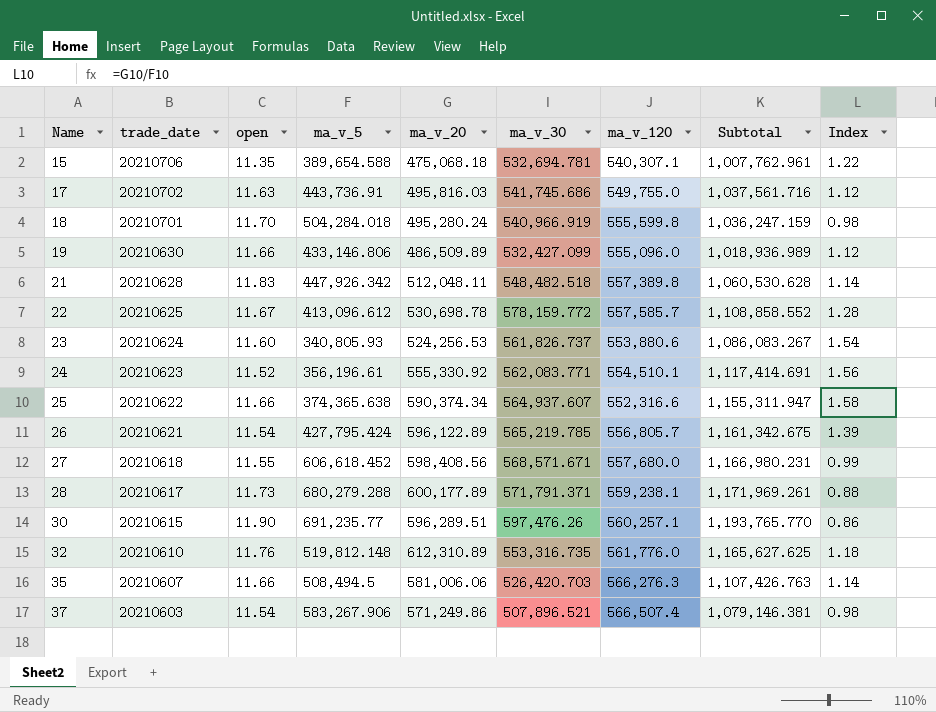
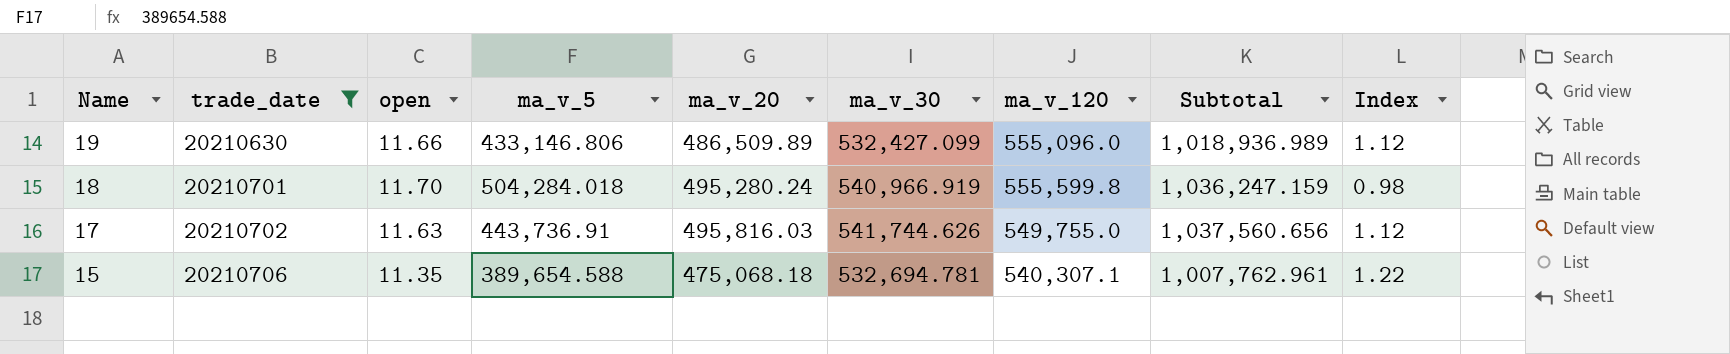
filter: none -> trade_date >= 20210630
row order: Name ascending -> Name descending
17 | ma_v_30: 541,745.686 -> 541,744.626
17 | Subtotal: 1,037,561.716 -> 1,037,560.656

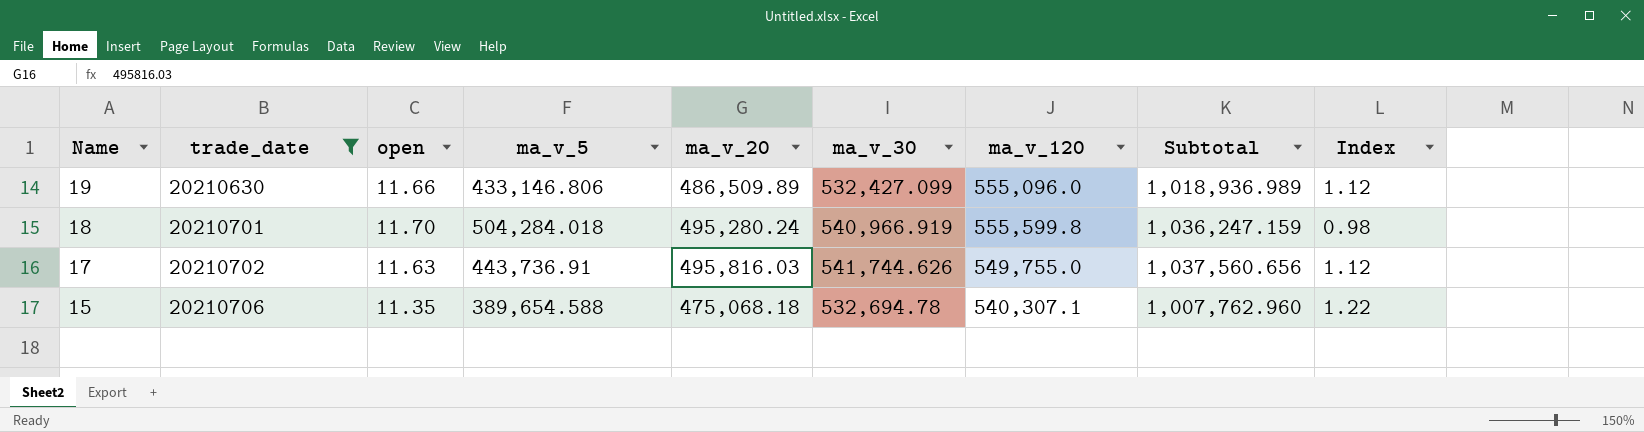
15 | ma_v_30: 532,694.781 -> 532,694.78
15 | Subtotal: 1,007,762.961 -> 1,007,762.960

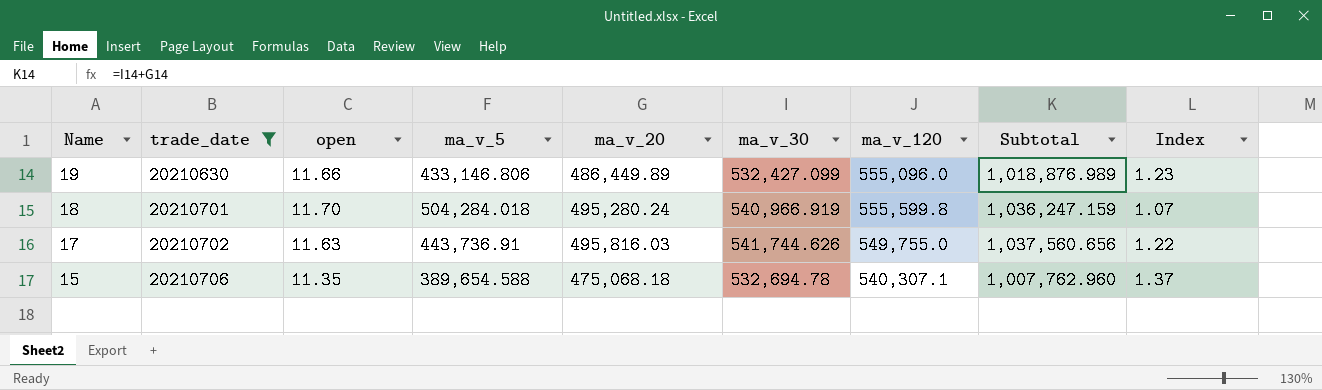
column Index | formula: [ma_v_20] / [ma_v_5] -> [ma_v_30] / [ma_v_5]
19 | ma_v_20: 486,509.89 -> 486,449.89
19 | Subtotal: 1,018,936.989 -> 1,018,876.989

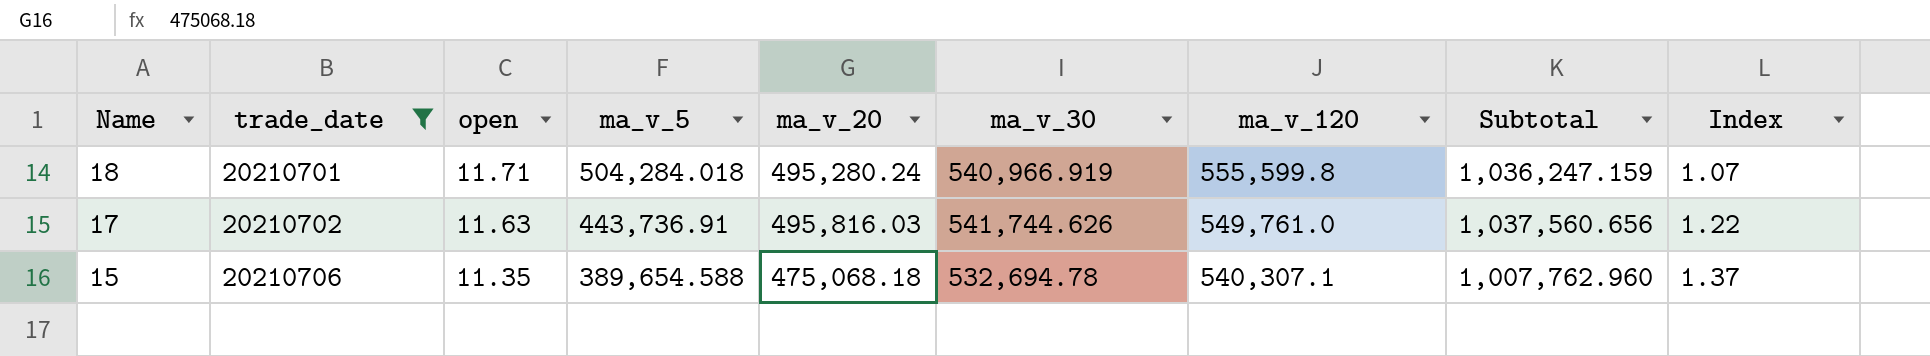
row 19: 20210630 | 11.66 | 433,146.806 | 486,449.89 | 532,427.099 | 555,096.0 | 1,018,876.989 | 1.23 -> none
18 | open: 11.70 -> 11.71
17 | ma_v_120: 549,755.0 -> 549,761.0

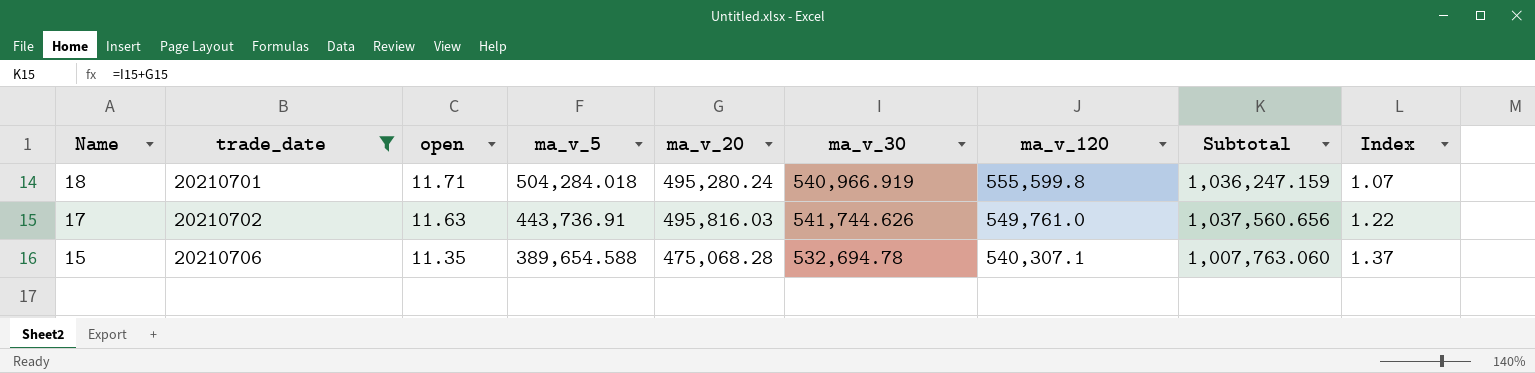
15 | ma_v_20: 475,068.18 -> 475,068.28
15 | Subtotal: 1,007,762.960 -> 1,007,763.060

